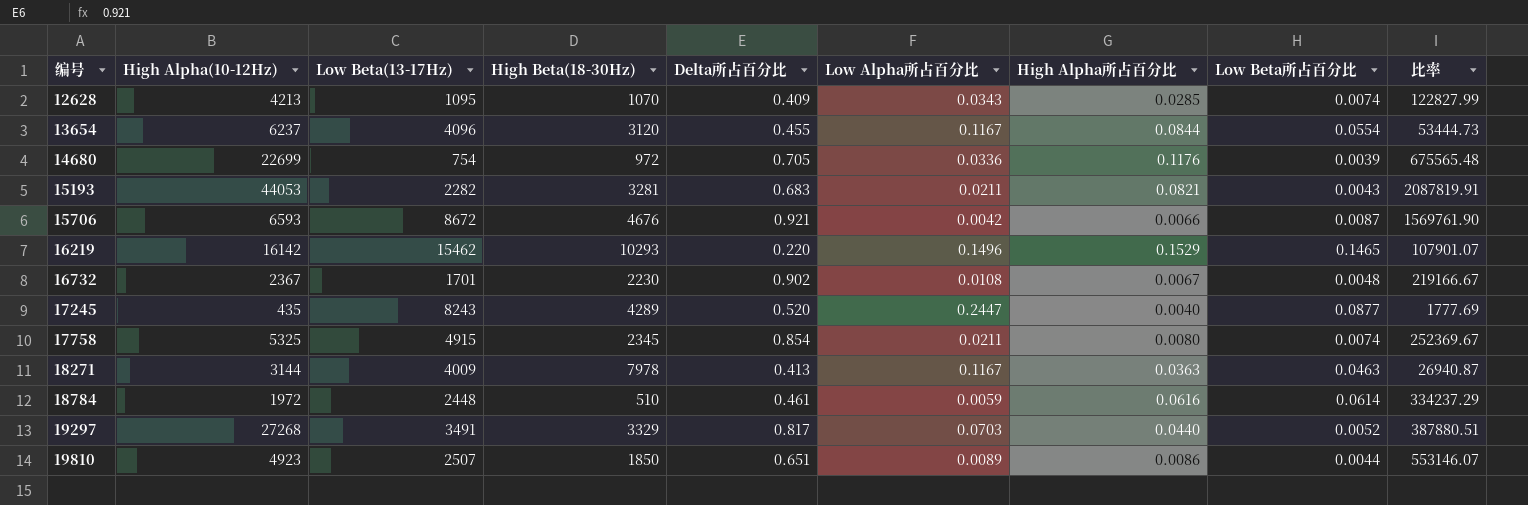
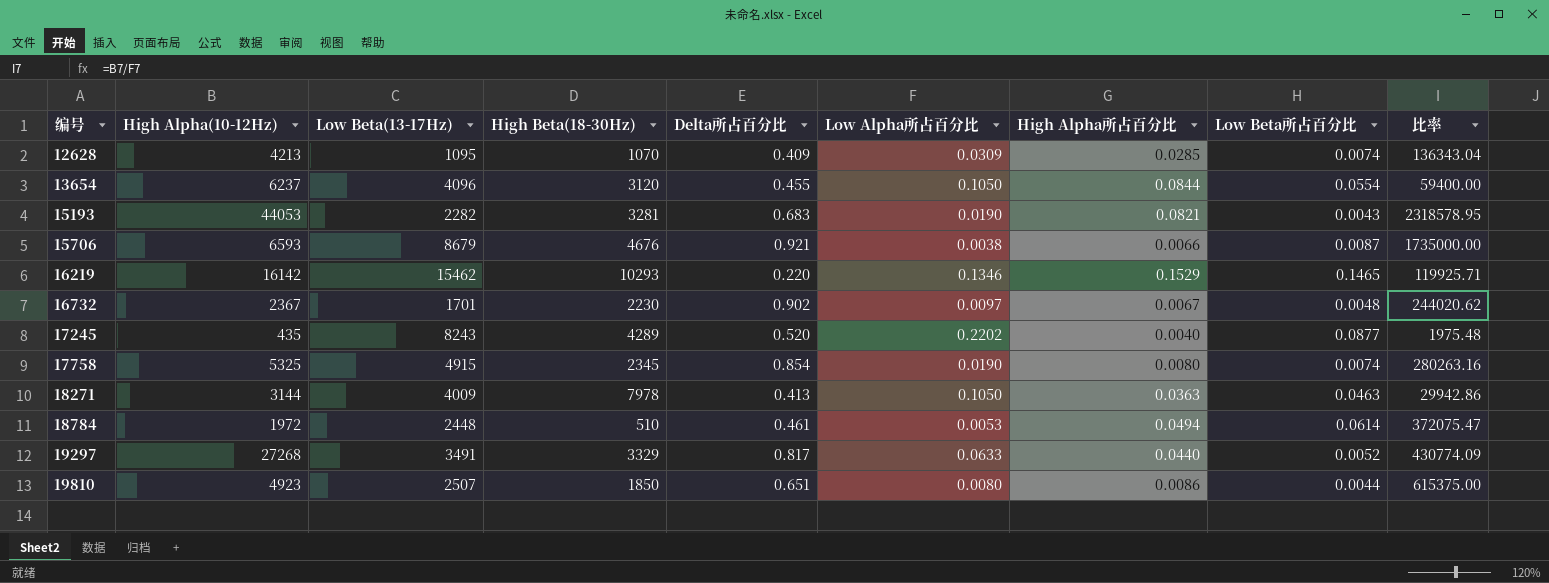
row 14680: 22699 | 754 | 972 | 0.705 | 0.0336 | 0.1176 | 0.0039 | 675565.48 -> none
12628 | Low Alpha所占百分比: 0.0343 -> 0.0309
12628 | 比率: 122827.99 -> 136343.04
13654 | Low Alpha所占百分比: 0.1167 -> 0.1050
13654 | 比率: 53444.73 -> 59400.00
15193 | Low Alpha所占百分比: 0.0211 -> 0.0190
15193 | 比率: 2087819.91 -> 2318578.95
15706 | Low Beta(13-17Hz): 8672 -> 8679
15706 | Low Alpha所占百分比: 0.0042 -> 0.0038
15706 | 比率: 1569761.90 -> 1735000.00
16219 | Low Alpha所占百分比: 0.1496 -> 0.1346
16219 | 比率: 107901.07 -> 119925.71
16732 | Low Alpha所占百分比: 0.0108 -> 0.0097
16732 | 比率: 219166.67 -> 244020.62
17245 | Low Alpha所占百分比: 0.2447 -> 0.2202
17245 | 比率: 1777.69 -> 1975.48
17758 | Low Alpha所占百分比: 0.0211 -> 0.0190
17758 | 比率: 252369.67 -> 280263.16
18271 | Low Alpha所占百分比: 0.1167 -> 0.1050
18271 | 比率: 26940.87 -> 29942.86
18784 | Low Alpha所占百分比: 0.0059 -> 0.0053
18784 | High Alpha所占百分比: 0.0616 -> 0.0494
18784 | 比率: 334237.29 -> 372075.47
19297 | Low Alpha所占百分比: 0.0703 -> 0.0633
19297 | 比率: 387880.51 -> 430774.09
19810 | Low Alpha所占百分比: 0.0089 -> 0.0080
19810 | 比率: 553146.07 -> 615375.00

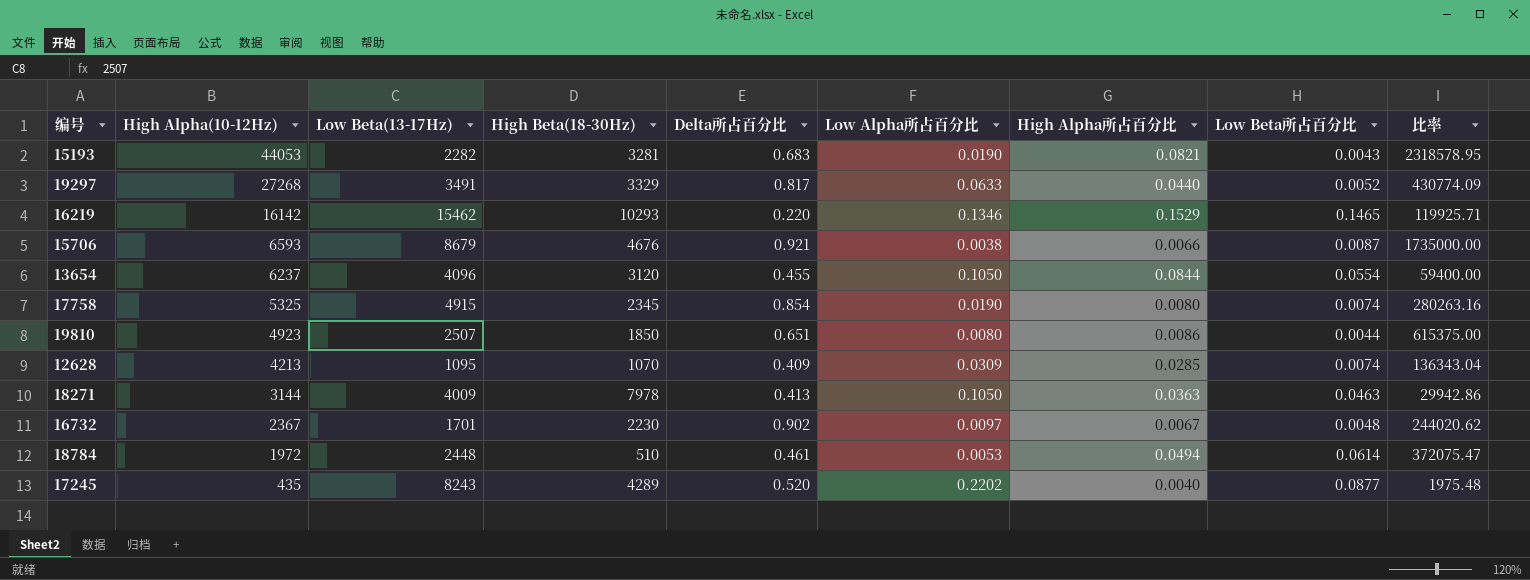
row order: 编号 ascending -> High Alpha(10-12Hz) descending

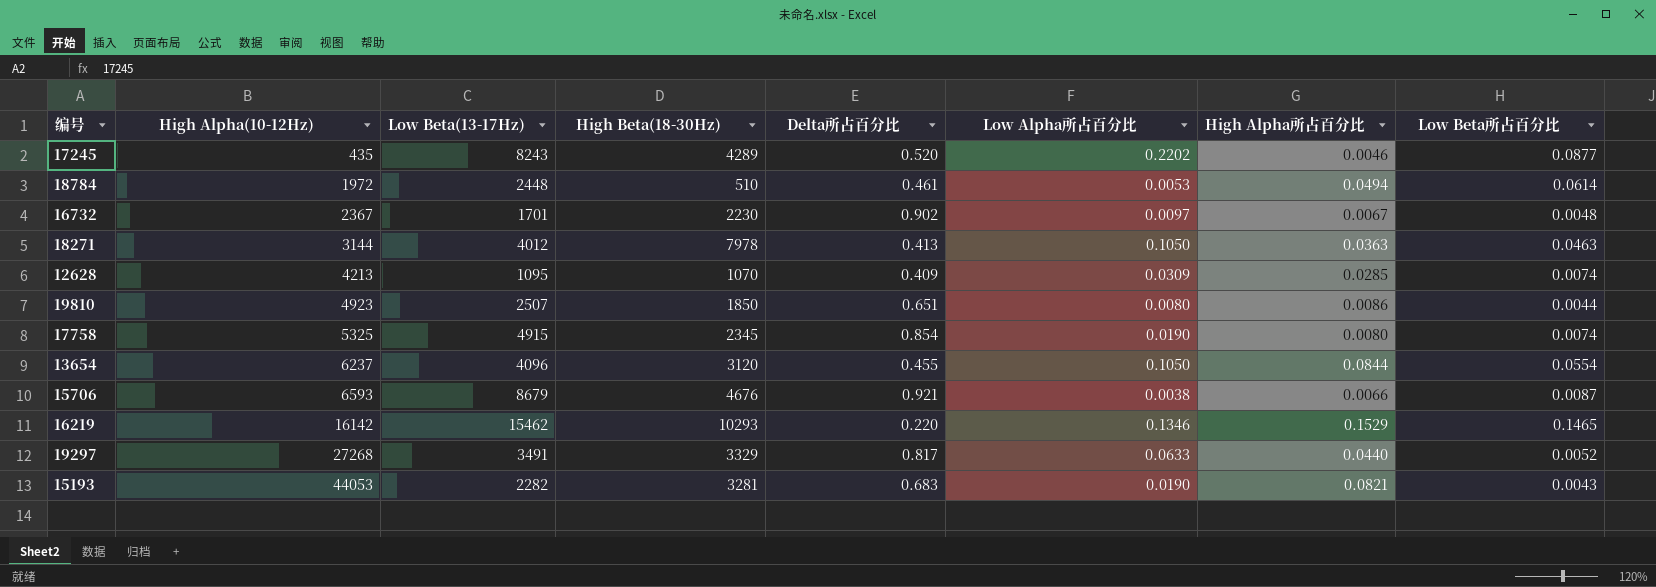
row order: High Alpha(10-12Hz) descending -> High Alpha(10-12Hz) ascending
column 比率 | formula: [High Alpha(10-12Hz)] / [Low Alpha所占百分比] -> none
17245 | High Alpha所占百分比: 0.0040 -> 0.0046
18271 | Low Beta(13-17Hz): 4009 -> 4012

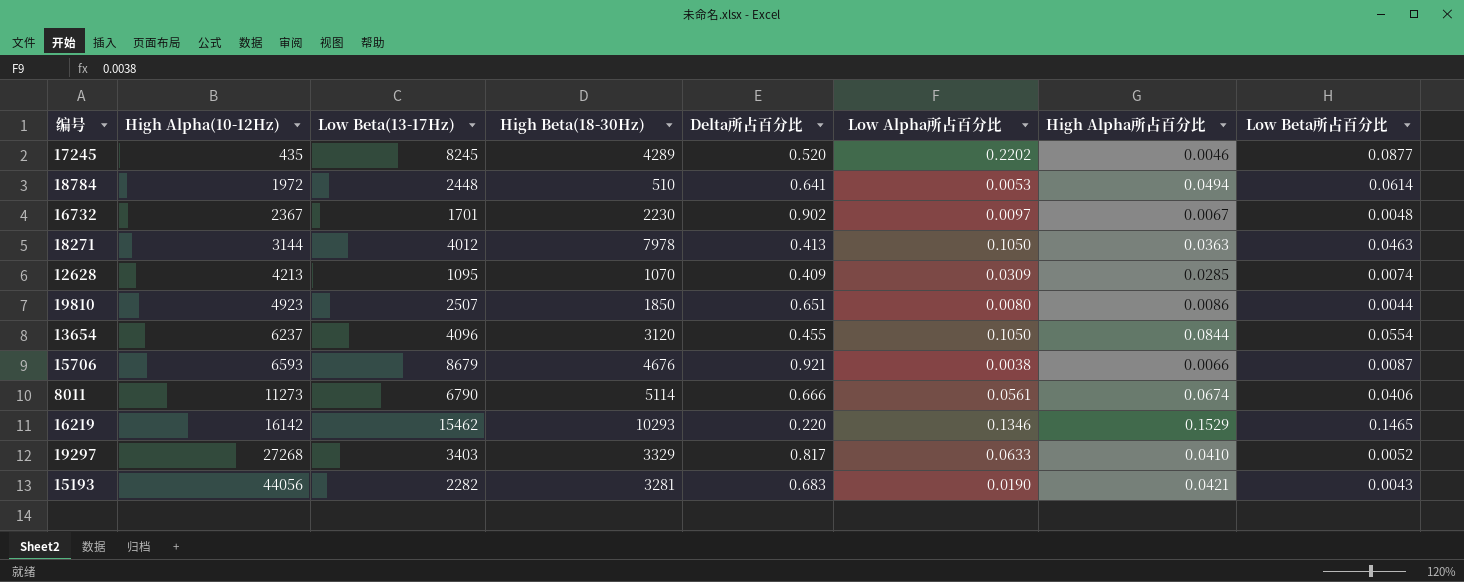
row 17758: 5325 | 4915 | 2345 | 0.854 | 0.0190 | 0.0080 | 0.0074 -> none
17245 | Low Beta(13-17Hz): 8243 -> 8245
18784 | Delta所占百分比: 0.461 -> 0.641
row 8011: none -> 11273 | 6790 | 5114 | 0.666 | 0.0561 | 0.0674 | 0.0406
19297 | Low Beta(13-17Hz): 3491 -> 3403
19297 | High Alpha所占百分比: 0.0440 -> 0.0410
15193 | High Alpha(10-12Hz): 44053 -> 44056
15193 | High Alpha所占百分比: 0.0821 -> 0.0421

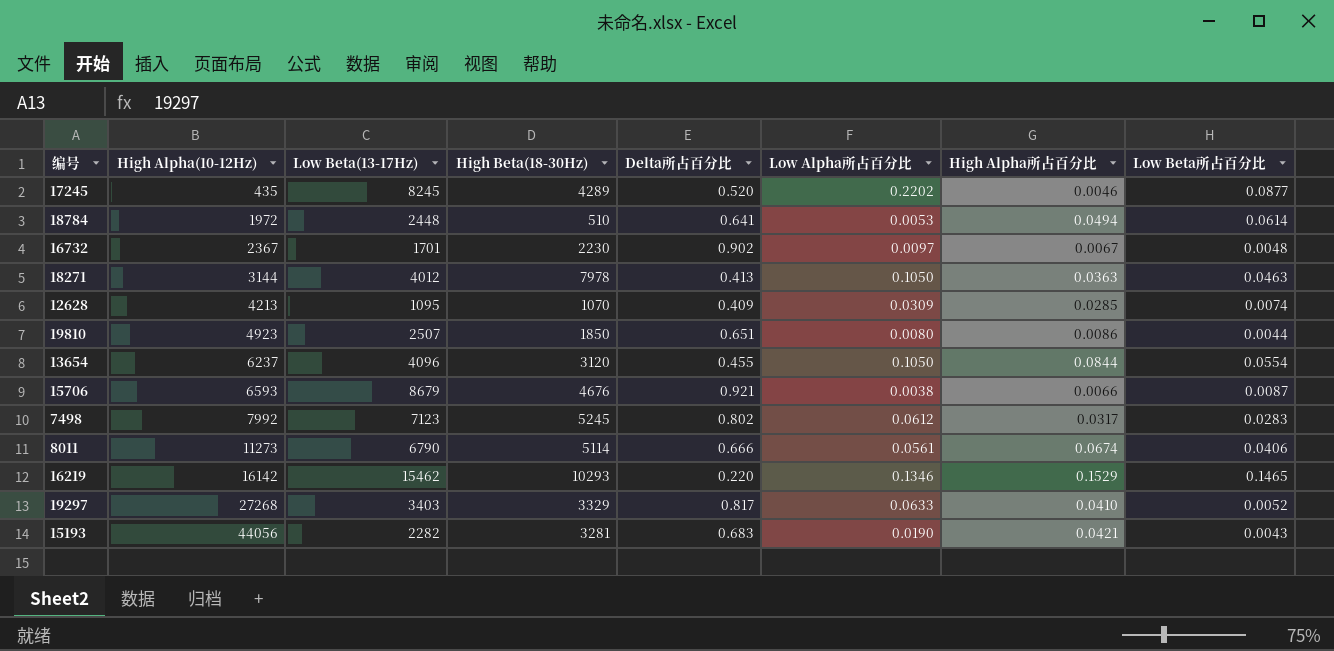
row 7498: none -> 7992 | 7123 | 5245 | 0.802 | 0.0612 | 0.0317 | 0.0283

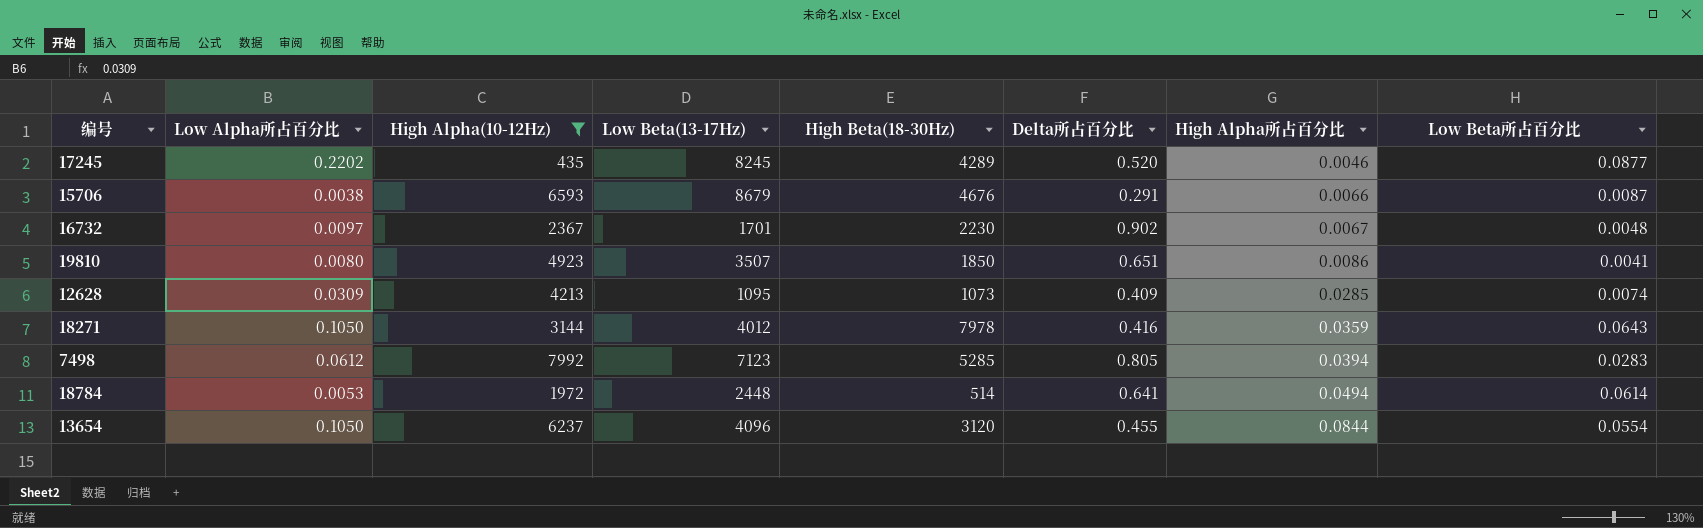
filter: none -> High Alpha(10-12Hz) <= 7992
row order: High Alpha(10-12Hz) ascending -> High Alpha所占百分比 ascending
column Low Alpha所占百分比 | position: 6 -> 2
15706 | Delta所占百分比: 0.921 -> 0.291
19810 | Low Beta(13-17Hz): 2507 -> 3507
19810 | Low Beta所占百分比: 0.0044 -> 0.0041
12628 | High Beta(18-30Hz): 1070 -> 1073
18271 | Delta所占百分比: 0.413 -> 0.416
18271 | High Alpha所占百分比: 0.0363 -> 0.0359
18271 | Low Beta所占百分比: 0.0463 -> 0.0643
7498 | High Beta(18-30Hz): 5245 -> 5285
7498 | Delta所占百分比: 0.802 -> 0.805
7498 | High Alpha所占百分比: 0.0317 -> 0.0394
18784 | High Beta(18-30Hz): 510 -> 514

